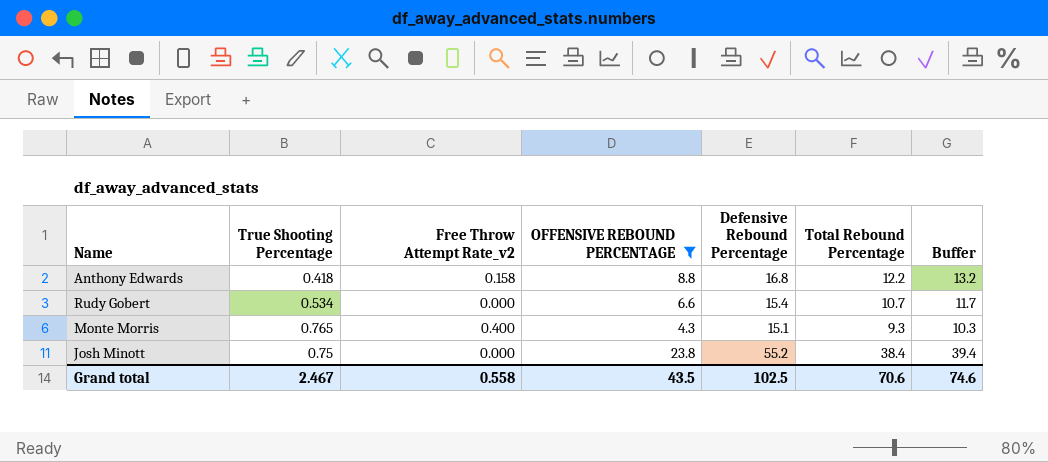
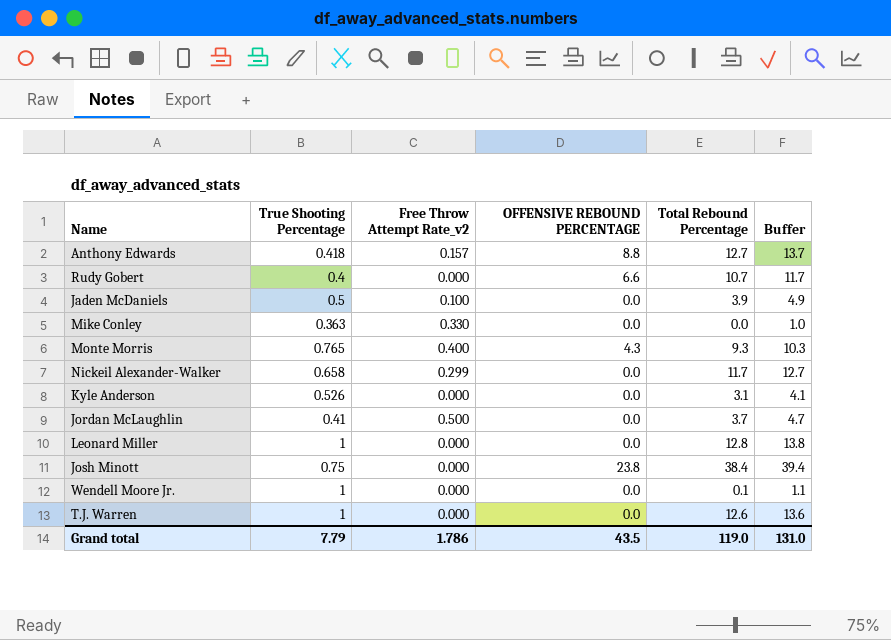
filter: OFFENSIVE REBOUND PERCENTAGE != 0.0 -> none
column Defensive Rebound Percentage | position: 5 -> none
Anthony Edwards | Free Throw Attempt Rate_v2: 0.158 -> 0.157
Anthony Edwards | Total Rebound Percentage: 12.2 -> 12.7
Anthony Edwards | Buffer: 13.2 -> 13.7
Rudy Gobert | True Shooting Percentage: 0.534 -> 0.4
Grand total | True Shooting Percentage: 2.467 -> 7.79
Grand total | Free Throw Attempt Rate_v2: 0.558 -> 1.786
Grand total | Total Rebound Percentage: 70.6 -> 119.0
Grand total | Buffer: 74.6 -> 131.0

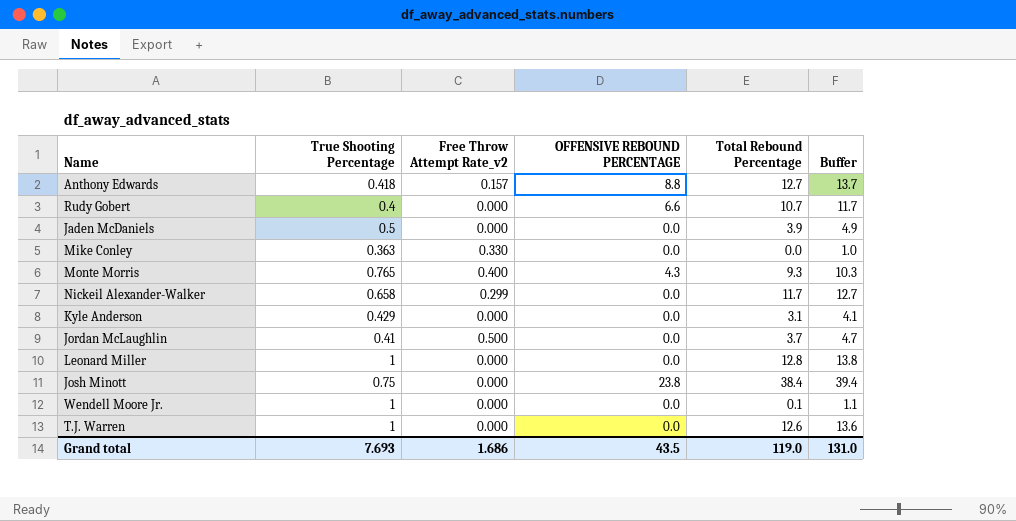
Jaden McDaniels | Free Throw Attempt Rate_v2: 0.100 -> 0.000
Kyle Anderson | True Shooting Percentage: 0.526 -> 0.429
Grand total | True Shooting Percentage: 7.79 -> 7.693
Grand total | Free Throw Attempt Rate_v2: 1.786 -> 1.686

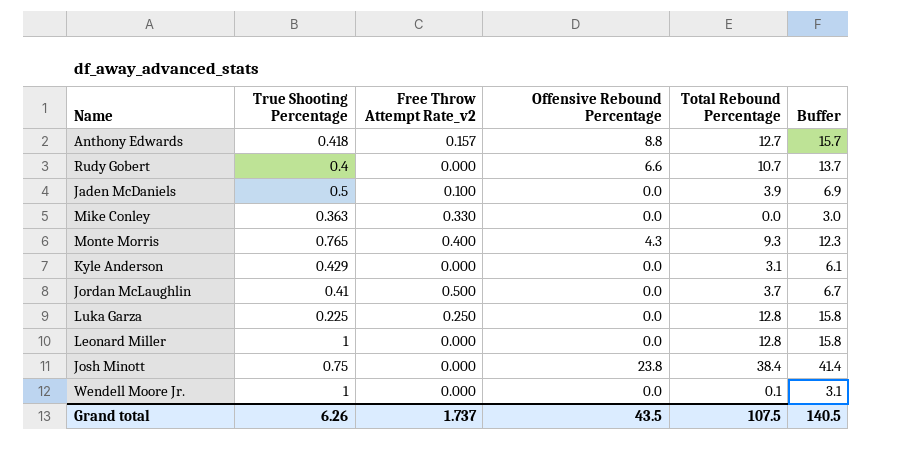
column name: OFFENSIVE REBOUND PERCENTAGE -> Offensive Rebound Percentage
column Buffer | formula: [Total Rebound Percentage] + 1 -> [Total Rebound Percentage] + 3
row Nickeil Alexander-Walker: 0.658 | 0.299 | 0.0 | 11.7 | 12.7 -> none
row T.J. Warren: 1 | 0.000 | 0.0 | 12.6 | 13.6 -> none
Jaden McDaniels | Free Throw Attempt Rate_v2: 0.000 -> 0.100
row Luka Garza: none -> 0.225 | 0.250 | 0.0 | 12.8 | 15.8
Grand total | True Shooting Percentage: 7.693 -> 6.26
Grand total | Free Throw Attempt Rate_v2: 1.686 -> 1.737
Grand total | Total Rebound Percentage: 119.0 -> 107.5
Grand total | Buffer: 131.0 -> 140.5

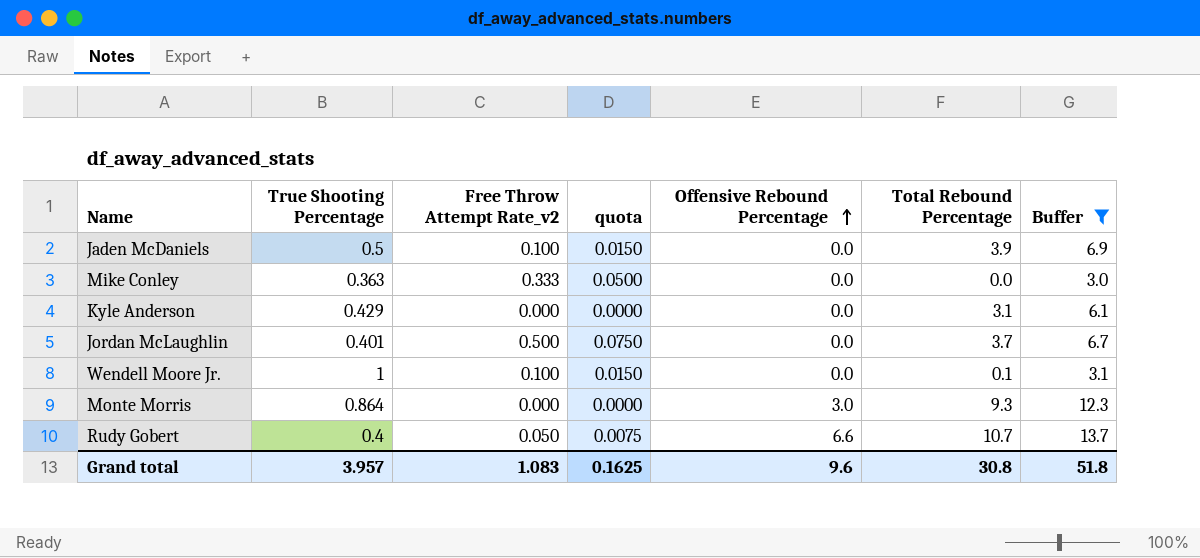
filter: none -> Buffer <= 13.7
row order: none -> Offensive Rebound Percentage ascending
column quota | formula: none -> [Free Throw Attempt Rate_v2] * 0.15
Mike Conley | Free Throw Attempt Rate_v2: 0.330 -> 0.333
Jordan McLaughlin | True Shooting Percentage: 0.41 -> 0.401
Wendell Moore Jr. | Free Throw Attempt Rate_v2: 0.000 -> 0.100
Monte Morris | True Shooting Percentage: 0.765 -> 0.864
Monte Morris | Free Throw Attempt Rate_v2: 0.400 -> 0.000
Monte Morris | Offensive Rebound Percentage: 4.3 -> 3.0
Rudy Gobert | Free Throw Attempt Rate_v2: 0.000 -> 0.050
Grand total | True Shooting Percentage: 6.26 -> 3.957
Grand total | Free Throw Attempt Rate_v2: 1.737 -> 1.083
Grand total | Offensive Rebound Percentage: 43.5 -> 9.6
Grand total | Total Rebound Percentage: 107.5 -> 30.8
Grand total | Buffer: 140.5 -> 51.8

